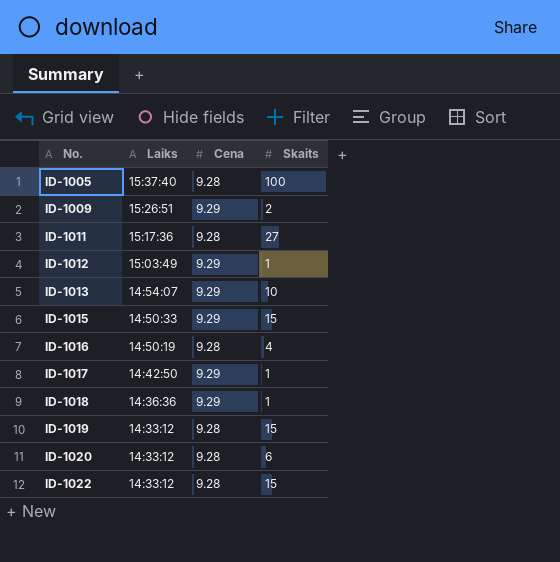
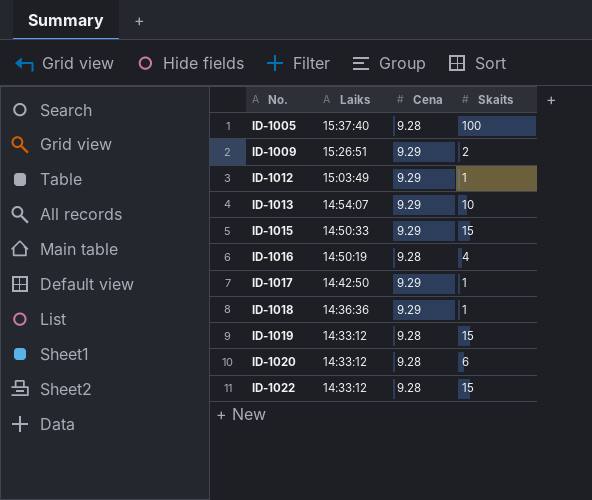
row ID-1011: 15:17:36 | 9.28 | 27 -> none

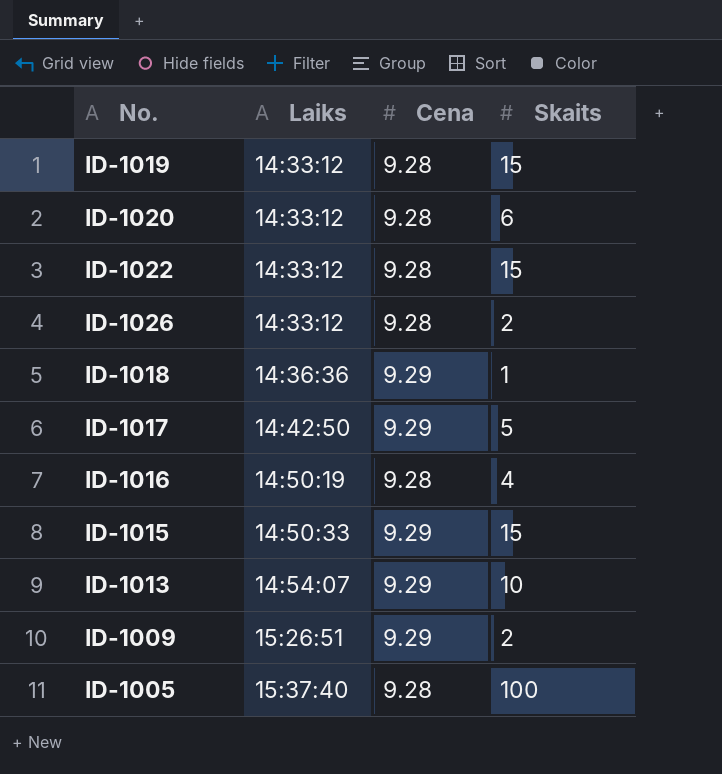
row order: No. ascending -> Laiks ascending
row ID-1012: 15:03:49 | 9.29 | 1 -> none
row ID-1026: none -> 14:33:12 | 9.28 | 2
ID-1017 | Skaits: 1 -> 5

